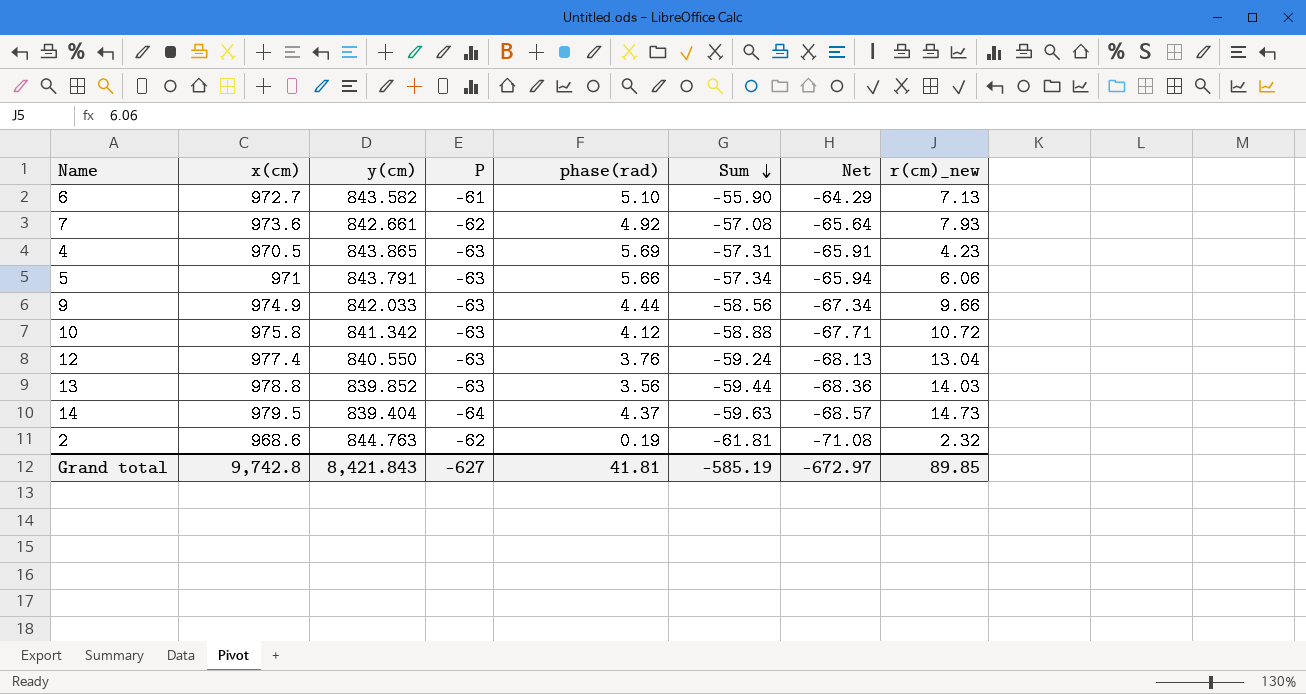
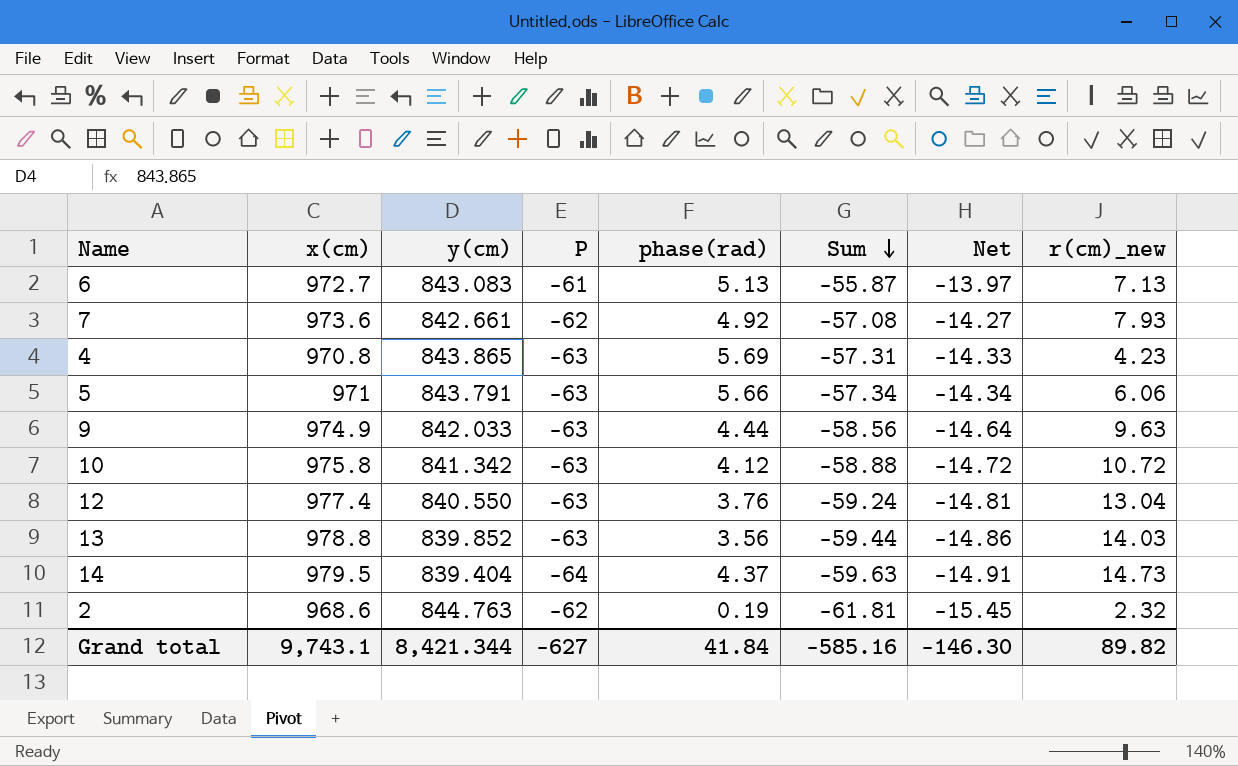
column Net | formula: [Sum] * 1.15 -> [Sum] * 0.25
6 | y(cm): 843.582 -> 843.083
6 | phase(rad): 5.10 -> 5.13
6 | Sum: -55.90 -> -55.87
4 | x(cm): 970.5 -> 970.8
9 | r(cm)_new: 9.66 -> 9.63
Grand total | x(cm): 9,742.8 -> 9,743.1
Grand total | y(cm): 8,421.843 -> 8,421.344
Grand total | phase(rad): 41.81 -> 41.84
Grand total | Sum: -585.19 -> -585.16
Grand total | Net: -672.97 -> -146.30
Grand total | r(cm)_new: 89.85 -> 89.82

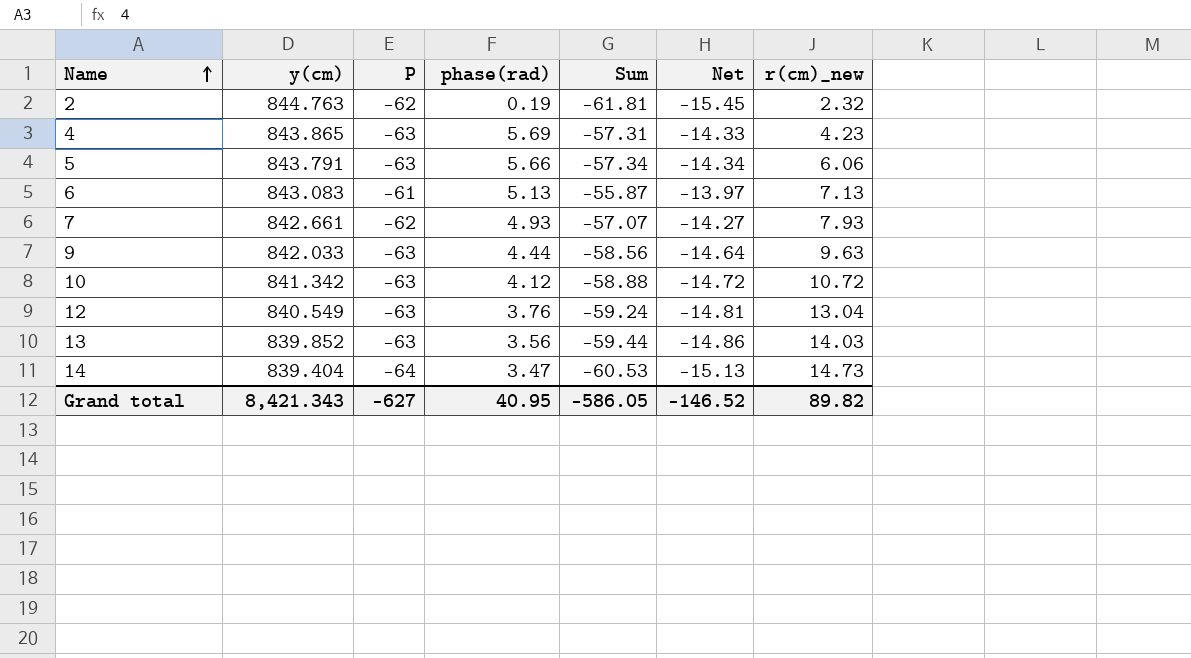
row order: Sum descending -> Name ascending
column x(cm) | position: 2 -> none
7 | phase(rad): 4.92 -> 4.93
7 | Sum: -57.08 -> -57.07
12 | y(cm): 840.550 -> 840.549
14 | phase(rad): 4.37 -> 3.47
14 | Sum: -59.63 -> -60.53
14 | Net: -14.91 -> -15.13
Grand total | y(cm): 8,421.344 -> 8,421.343
Grand total | phase(rad): 41.84 -> 40.95
Grand total | Sum: -585.16 -> -586.05
Grand total | Net: -146.30 -> -146.52

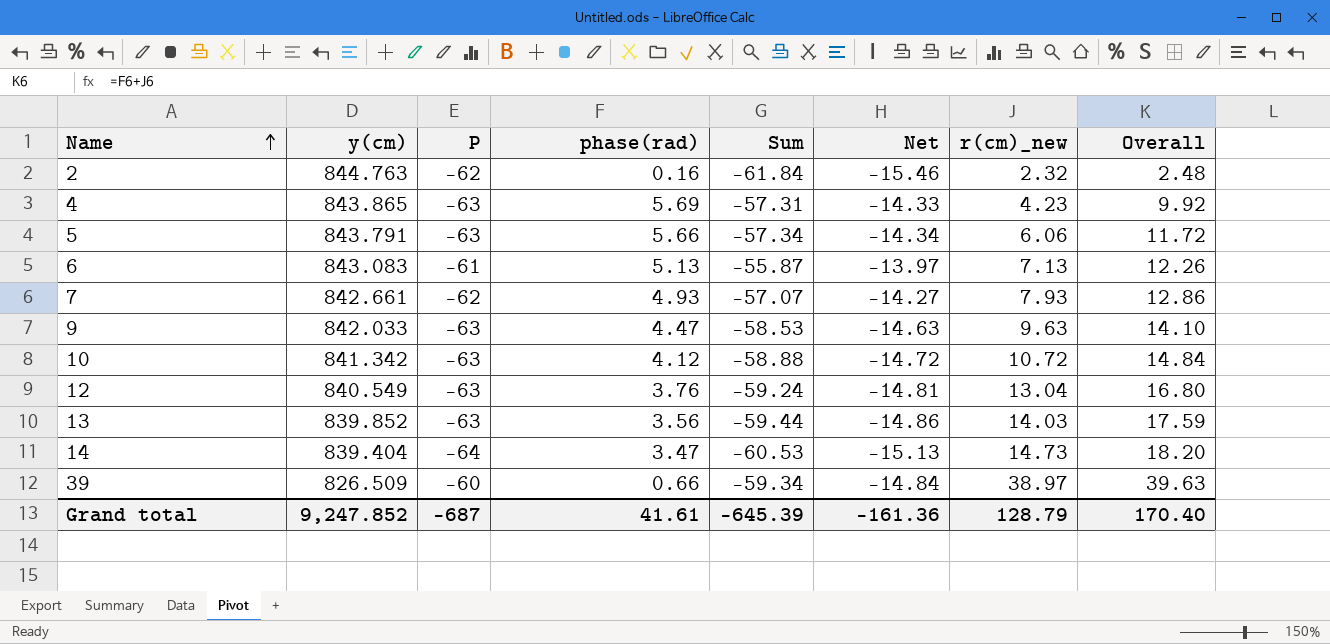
column Overall | formula: none -> [phase(rad)] + [r(cm)_new]
2 | phase(rad): 0.19 -> 0.16
2 | Sum: -61.81 -> -61.84
2 | Net: -15.45 -> -15.46
9 | phase(rad): 4.44 -> 4.47
9 | Sum: -58.56 -> -58.53
9 | Net: -14.64 -> -14.63
row 39: none -> 826.509 | -60 | 0.66 | -59.34 | -14.84 | 38.97 | 39.63
Grand total | y(cm): 8,421.343 -> 9,247.852
Grand total | P: -627 -> -687
Grand total | phase(rad): 40.95 -> 41.61
Grand total | Sum: -586.05 -> -645.39
Grand total | Net: -146.52 -> -161.36
Grand total | r(cm)_new: 89.82 -> 128.79

